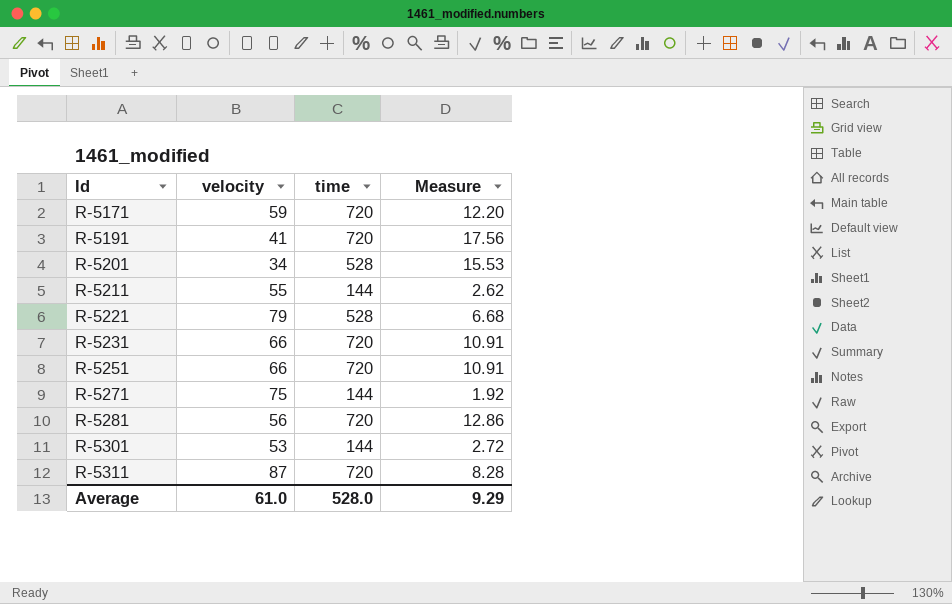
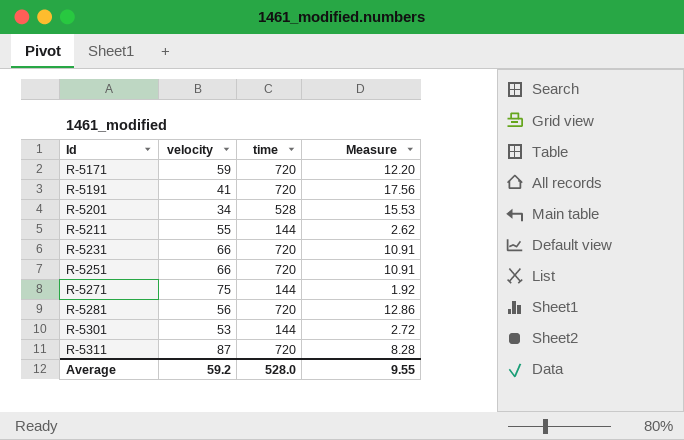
row R-5221: 79 | 528 | 6.68 -> none
Average | velocity: 61.0 -> 59.2
Average | Measure: 9.29 -> 9.55

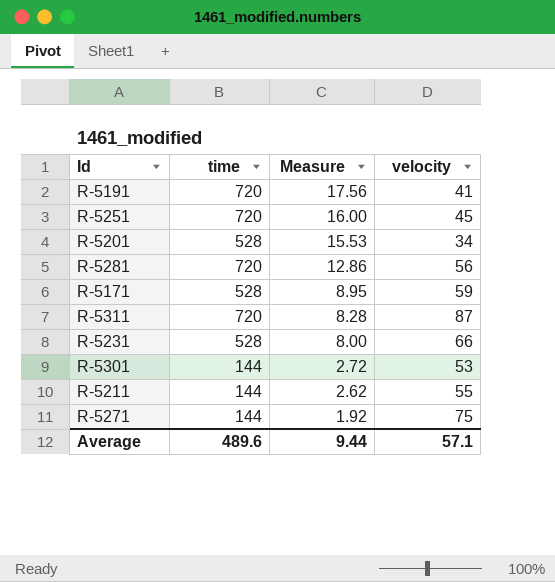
row order: Id ascending -> Measure descending
column velocity | position: 2 -> 4
R-5251 | Measure: 10.91 -> 16.00
R-5251 | velocity: 66 -> 45
R-5171 | time: 720 -> 528
R-5171 | Measure: 12.20 -> 8.95
R-5231 | time: 720 -> 528
R-5231 | Measure: 10.91 -> 8.00
Average | time: 528.0 -> 489.6
Average | Measure: 9.55 -> 9.44
Average | velocity: 59.2 -> 57.1

